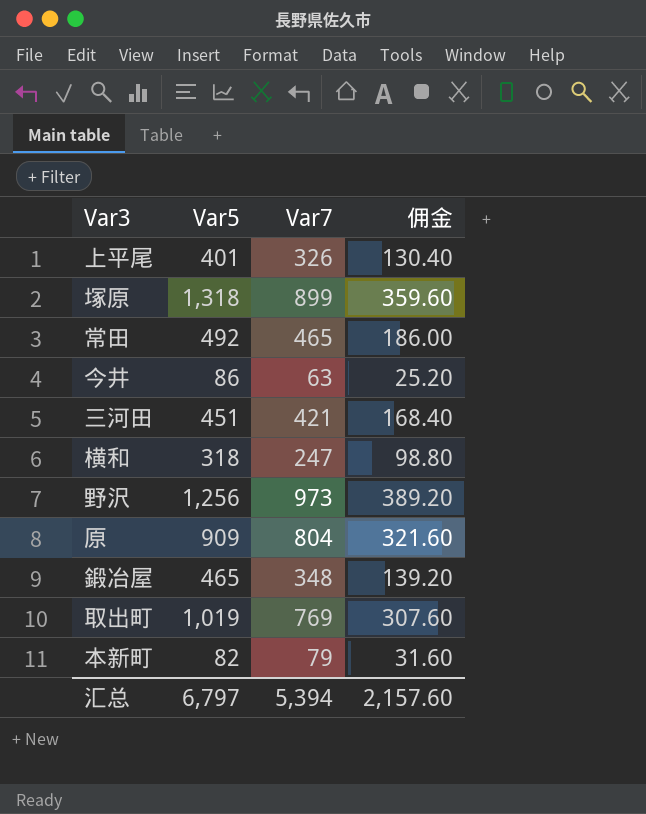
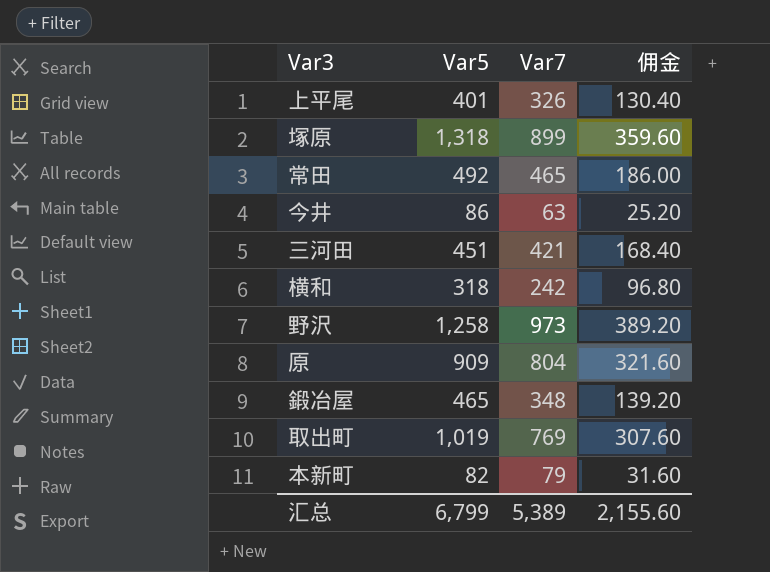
横和 | Var7: 247 -> 242
横和 | 佣金: 98.80 -> 96.80
野沢 | Var5: 1,256 -> 1,258
汇总 | Var5: 6,797 -> 6,799
汇总 | Var7: 5,394 -> 5,389
汇总 | 佣金: 2,157.60 -> 2,155.60

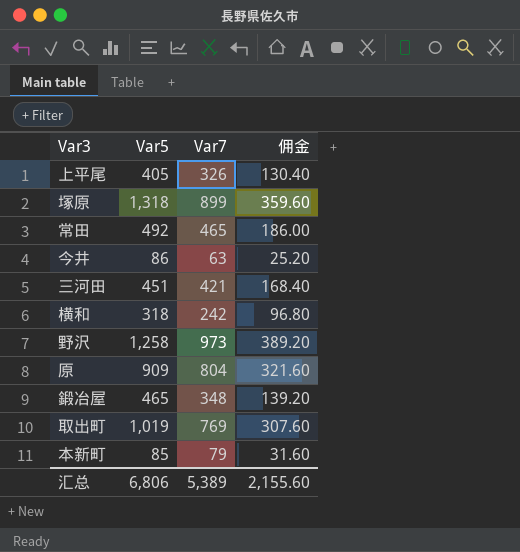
上平尾 | Var5: 401 -> 405
本新町 | Var5: 82 -> 85
汇总 | Var5: 6,799 -> 6,806

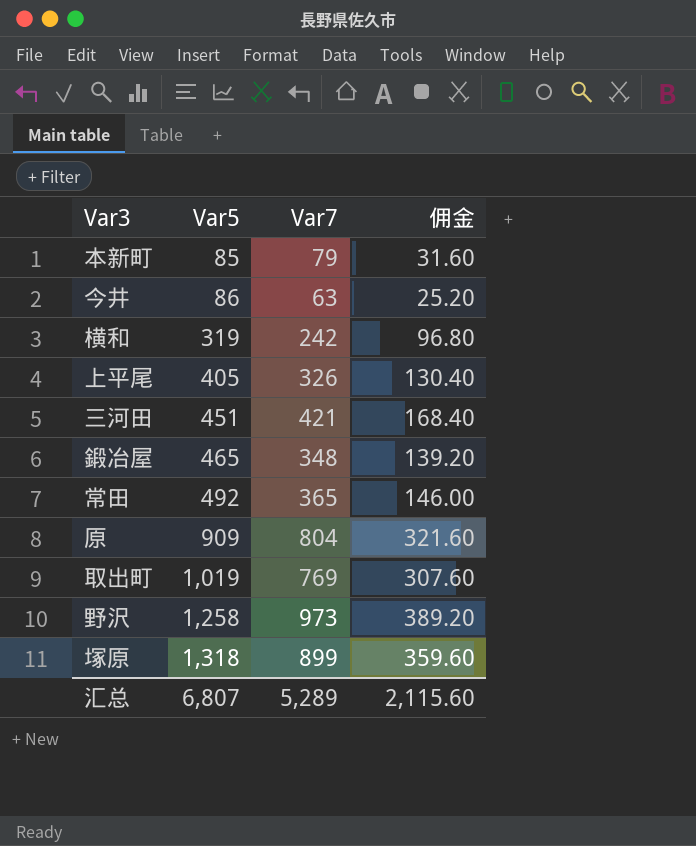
row order: none -> Var5 ascending
横和 | Var5: 318 -> 319
常田 | Var7: 465 -> 365
常田 | 佣金: 186.00 -> 146.00
汇总 | Var5: 6,806 -> 6,807
汇总 | Var7: 5,389 -> 5,289
汇总 | 佣金: 2,155.60 -> 2,115.60

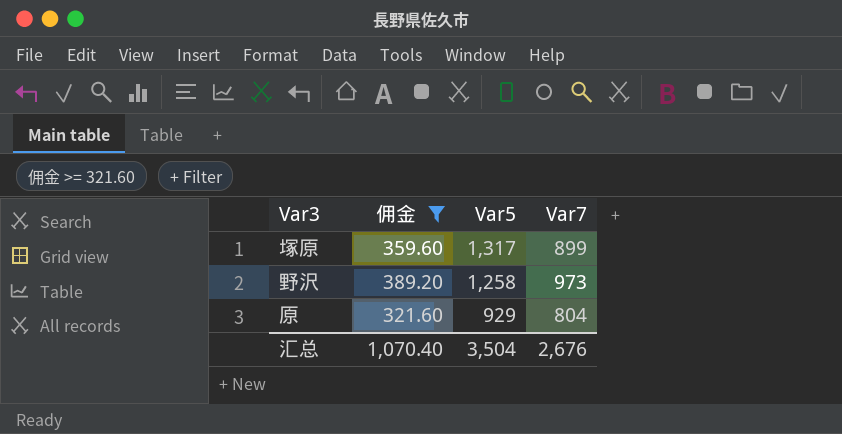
filter: none -> 佣金 >= 321.60
row order: Var5 ascending -> Var5 descending
column 佣金 | position: 4 -> 2
塚原 | Var5: 1,318 -> 1,317
原 | Var5: 909 -> 929
汇总 | 佣金: 2,115.60 -> 1,070.40
汇总 | Var5: 6,807 -> 3,504
汇总 | Var7: 5,289 -> 2,676

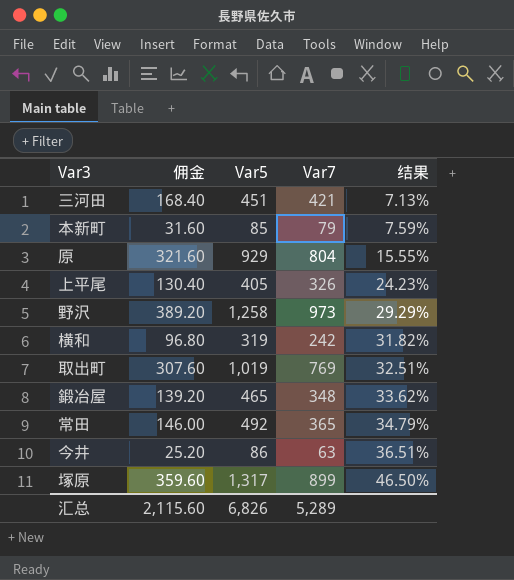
filter: 佣金 >= 321.60 -> none
row order: Var5 descending -> 结果 ascending
column 结果 | formula: none -> ([Var5] - [Var7]) / [Var7]
汇总 | 佣金: 1,070.40 -> 2,115.60
汇总 | Var5: 3,504 -> 6,826
汇总 | Var7: 2,676 -> 5,289

